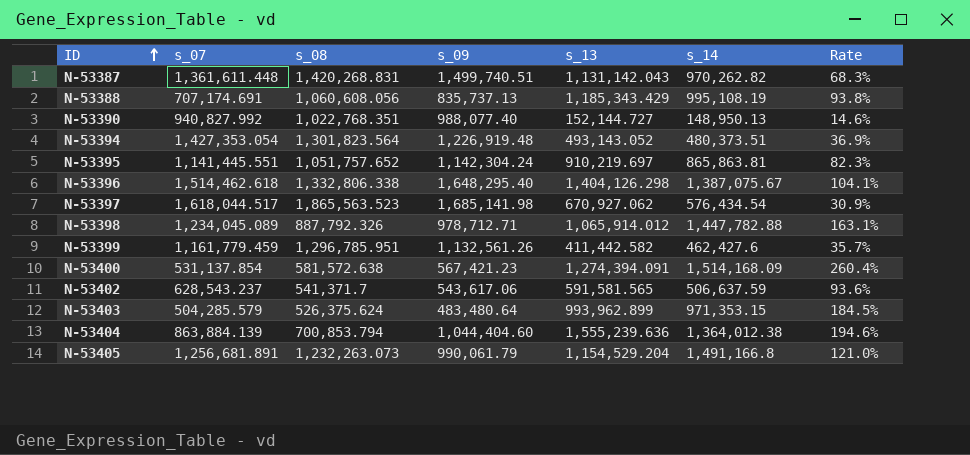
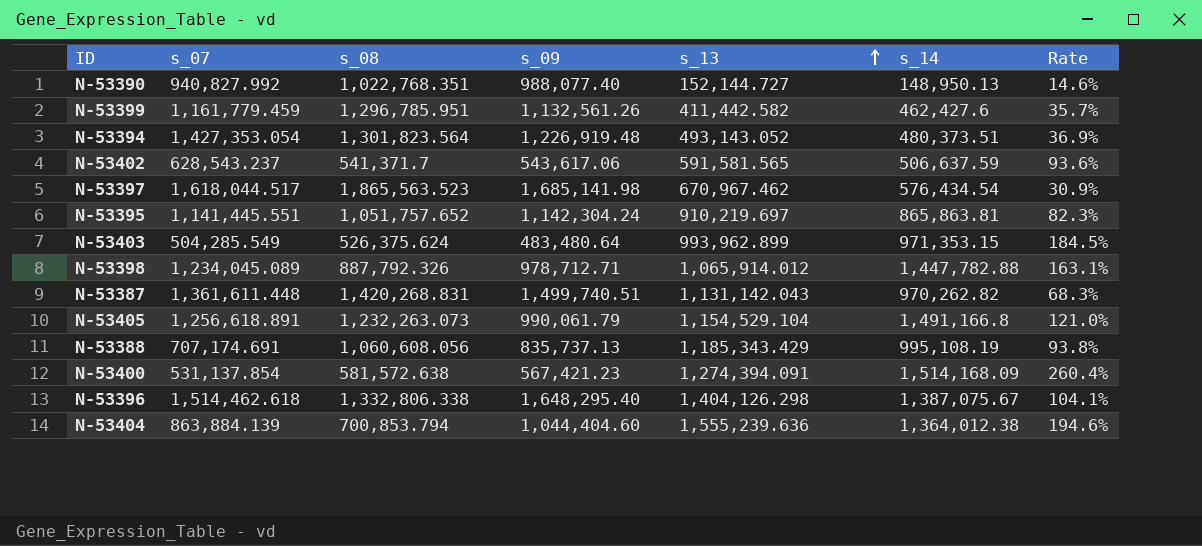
row order: ID ascending -> s_13 ascending
N-53397 | s_13: 670,927.062 -> 670,967.462
N-53403 | s_07: 504,285.579 -> 504,285.549
N-53405 | s_07: 1,256,681.891 -> 1,256,618.891
N-53405 | s_13: 1,154,529.204 -> 1,154,529.104

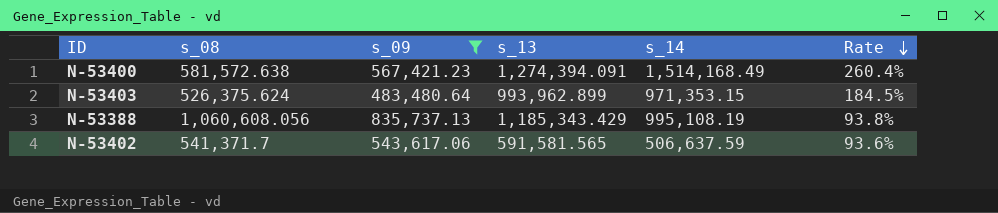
filter: none -> s_09 <= 835,737.13
row order: s_13 ascending -> Rate descending
column s_07 | position: 2 -> none
N-53400 | s_14: 1,514,168.09 -> 1,514,168.49

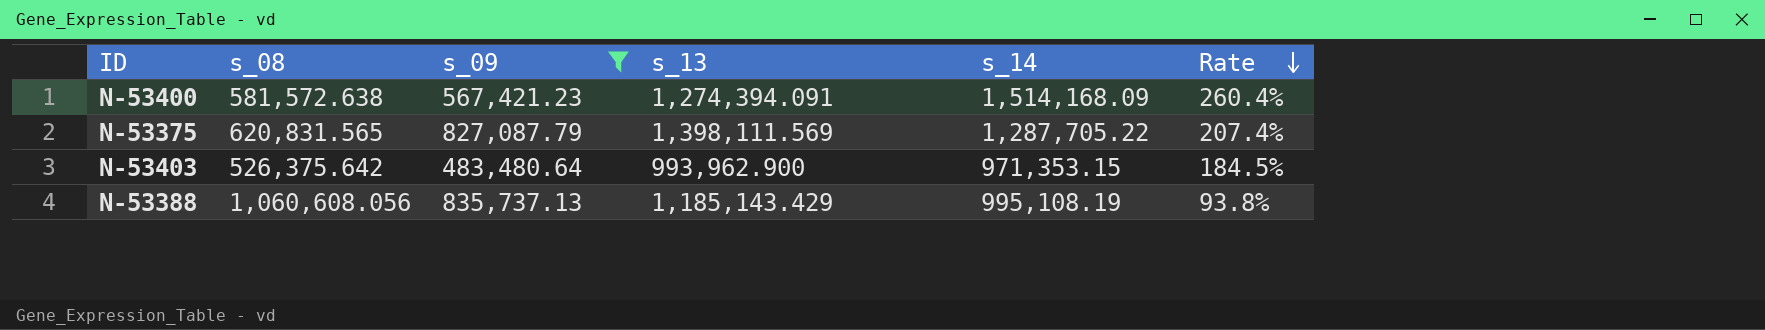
row N-53402: 541,371.7 | 543,617.06 | 591,581.565 | 506,637.59 | 93.6% -> none
N-53400 | s_14: 1,514,168.49 -> 1,514,168.09
row N-53375: none -> 620,831.565 | 827,087.79 | 1,398,111.569 | 1,287,705.22 | 207.4%
N-53403 | s_08: 526,375.624 -> 526,375.642
N-53403 | s_13: 993,962.899 -> 993,962.900
N-53388 | s_13: 1,185,343.429 -> 1,185,143.429

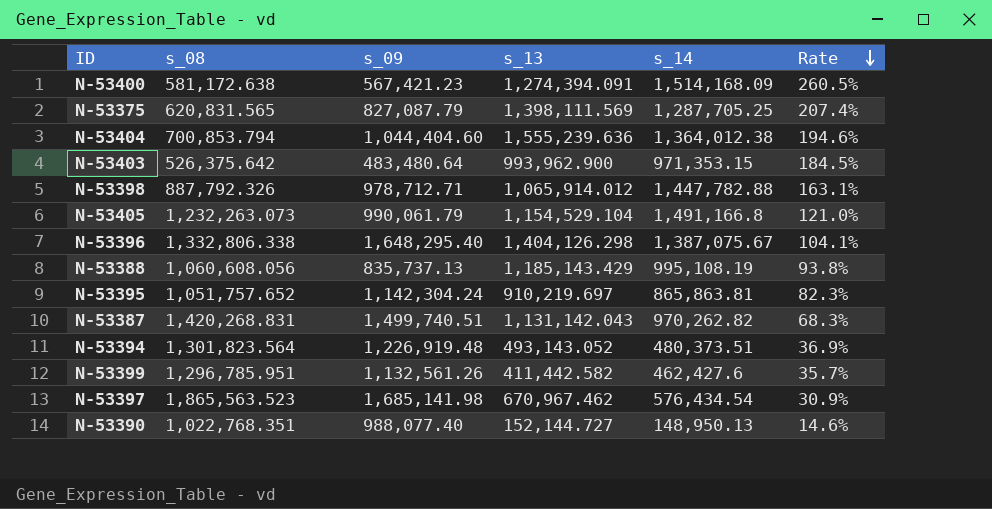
filter: s_09 <= 835,737.13 -> none
N-53400 | s_08: 581,572.638 -> 581,172.638
N-53400 | Rate: 260.4% -> 260.5%
N-53375 | s_14: 1,287,705.22 -> 1,287,705.25

